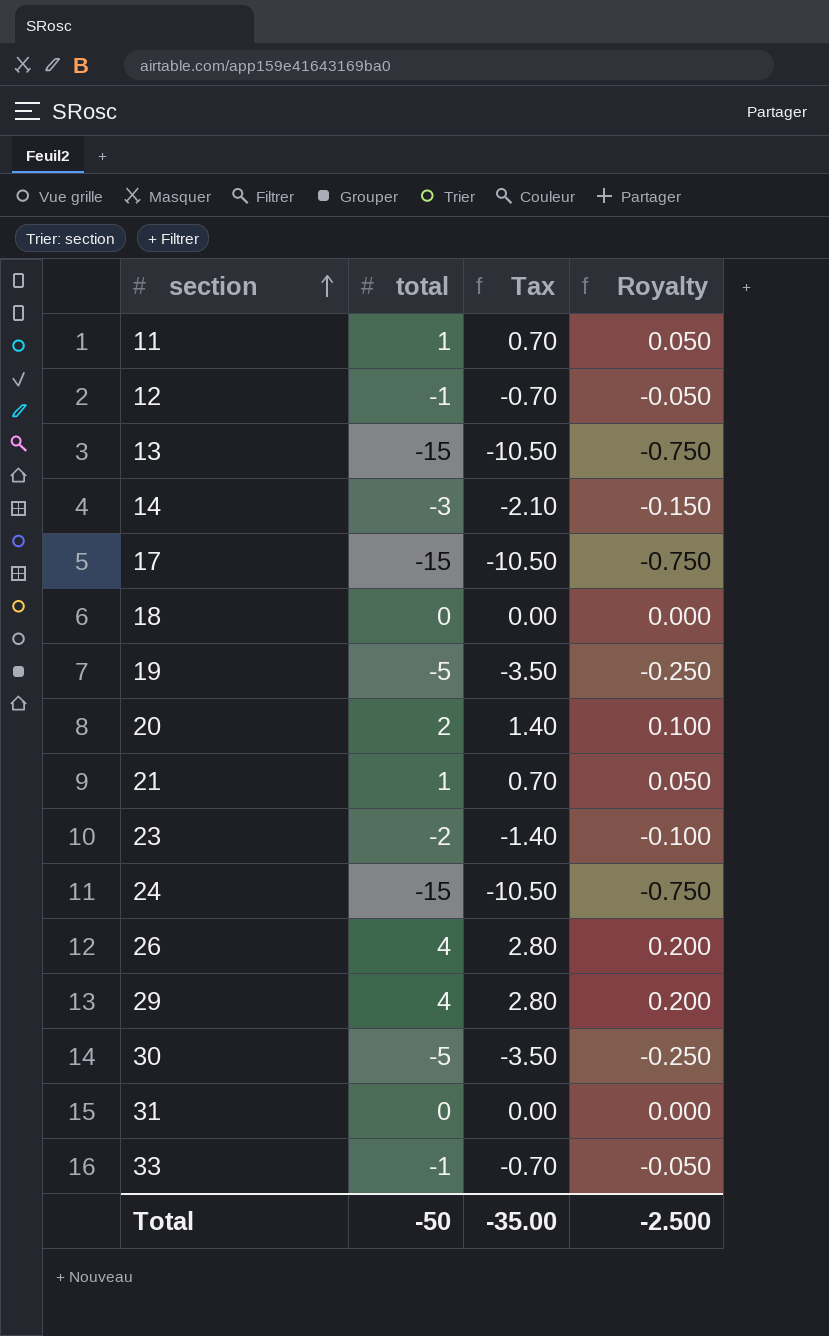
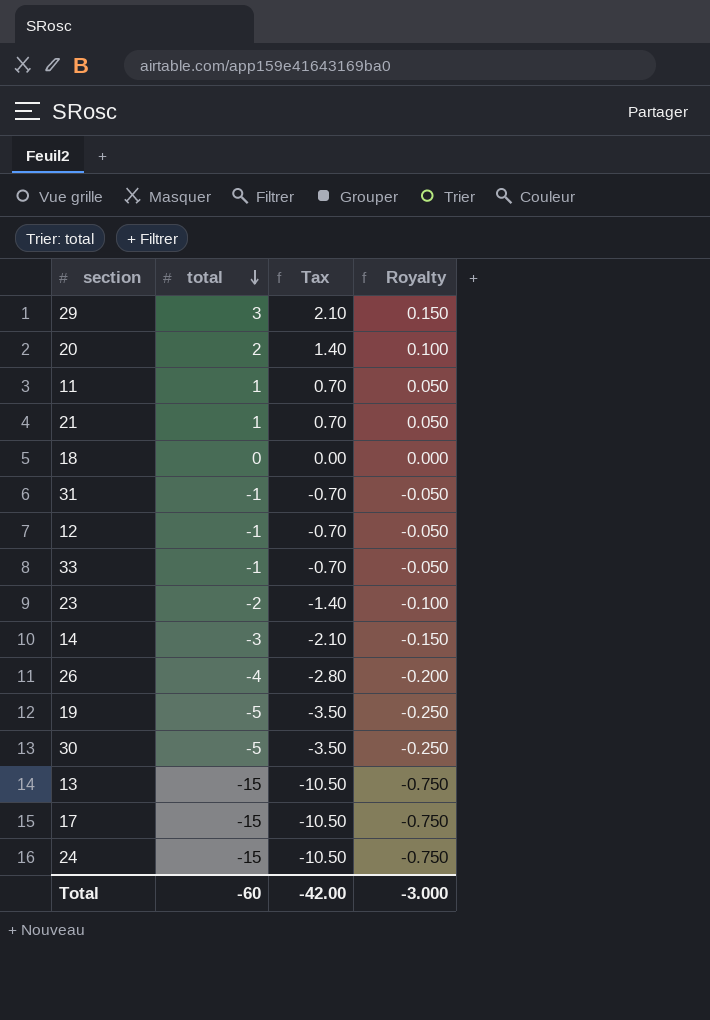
row order: section ascending -> total descending
29 | total: 4 -> 3
29 | Tax: 2.80 -> 2.10
29 | Royalty: 0.200 -> 0.150
31 | total: 0 -> -1
31 | Tax: 0.00 -> -0.70
31 | Royalty: 0.000 -> -0.050
26 | total: 4 -> -4
26 | Tax: 2.80 -> -2.80
26 | Royalty: 0.200 -> -0.200
Total | total: -50 -> -60
Total | Tax: -35.00 -> -42.00
Total | Royalty: -2.500 -> -3.000

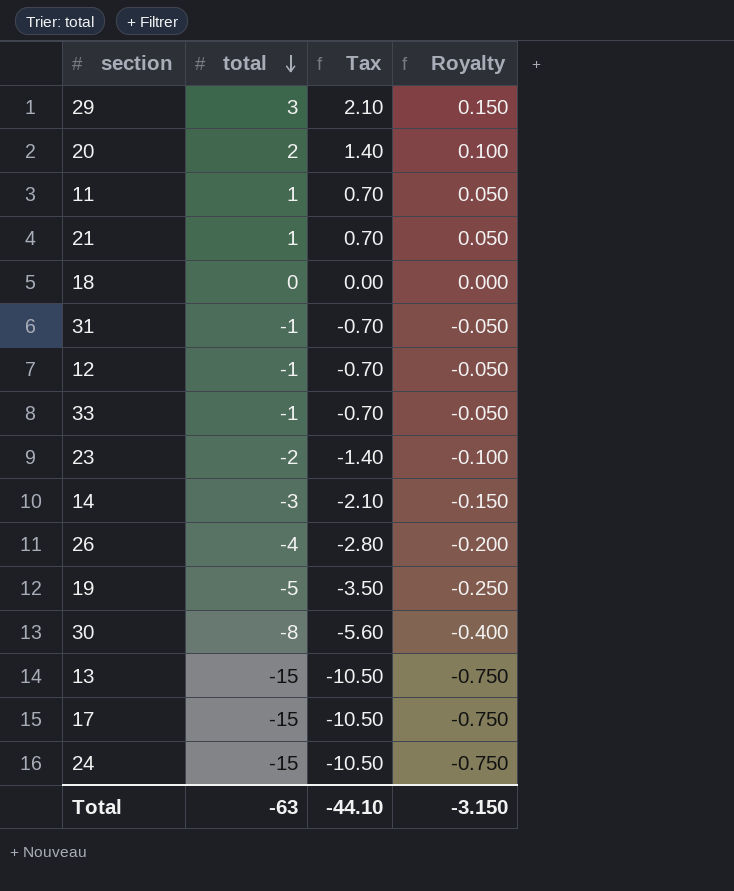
30 | total: -5 -> -8
30 | Tax: -3.50 -> -5.60
30 | Royalty: -0.250 -> -0.400
Total | total: -60 -> -63
Total | Tax: -42.00 -> -44.10
Total | Royalty: -3.000 -> -3.150

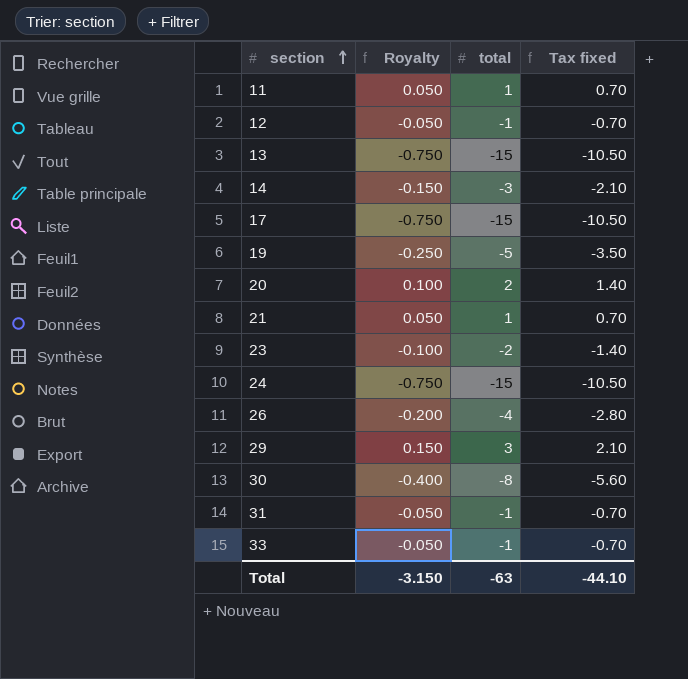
row order: total descending -> section ascending
column Royalty | position: 4 -> 2
column name: Tax -> Tax fixed
row 18: 0 | 0.00 | 0.000 -> none

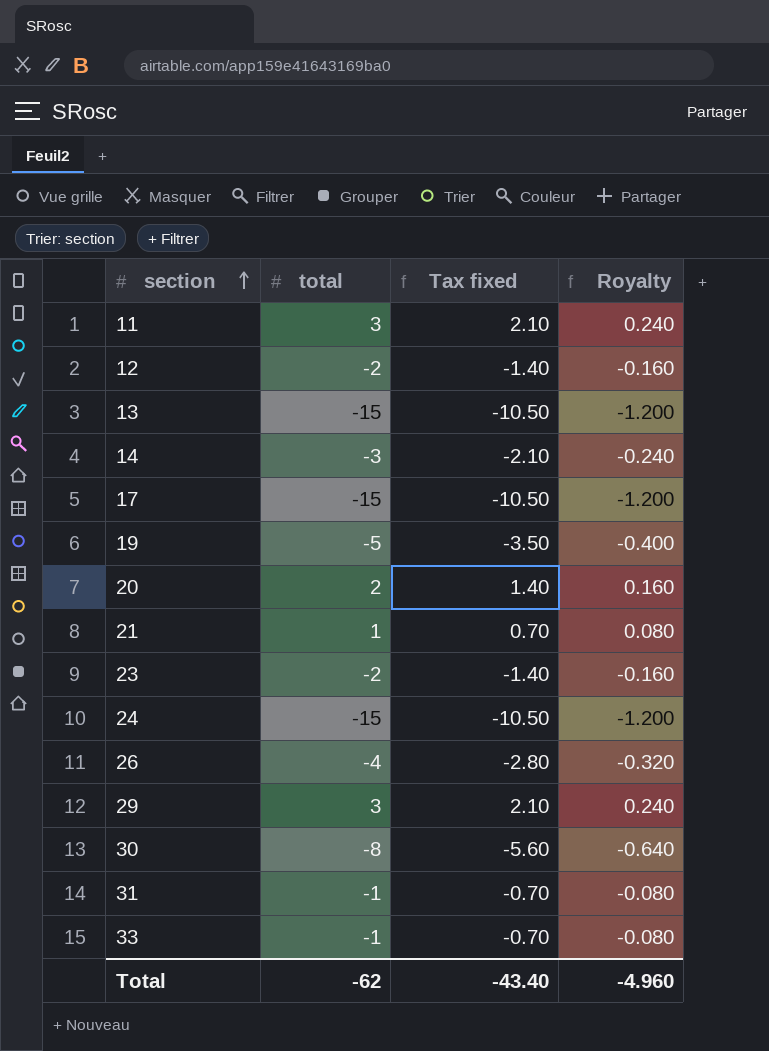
column Royalty | formula: [total] * 0.05 -> [total] * 0.08
column Royalty | position: 2 -> 4
11 | total: 1 -> 3
11 | Tax fixed: 0.70 -> 2.10
12 | total: -1 -> -2
12 | Tax fixed: -0.70 -> -1.40
Total | total: -63 -> -62
Total | Tax fixed: -44.10 -> -43.40
Total | Royalty: -3.150 -> -4.960

